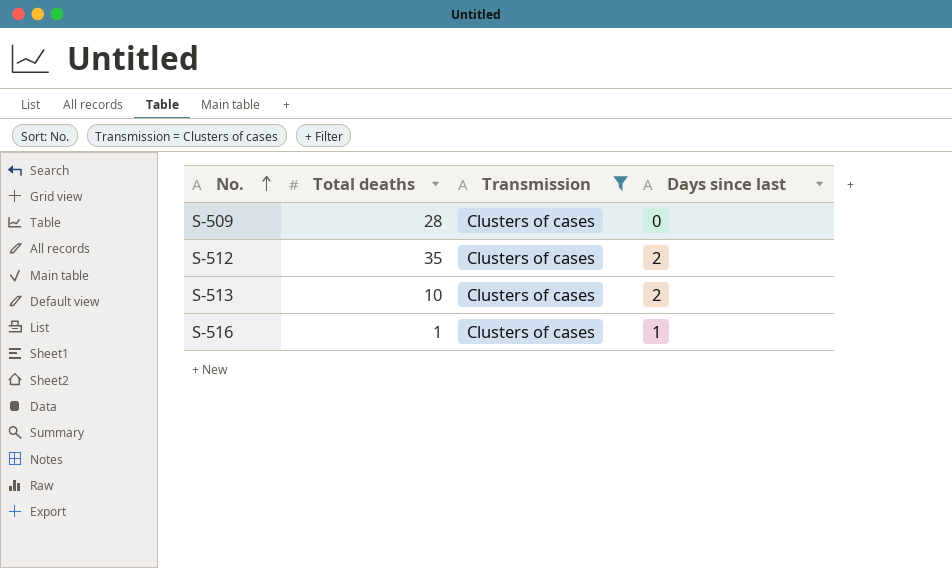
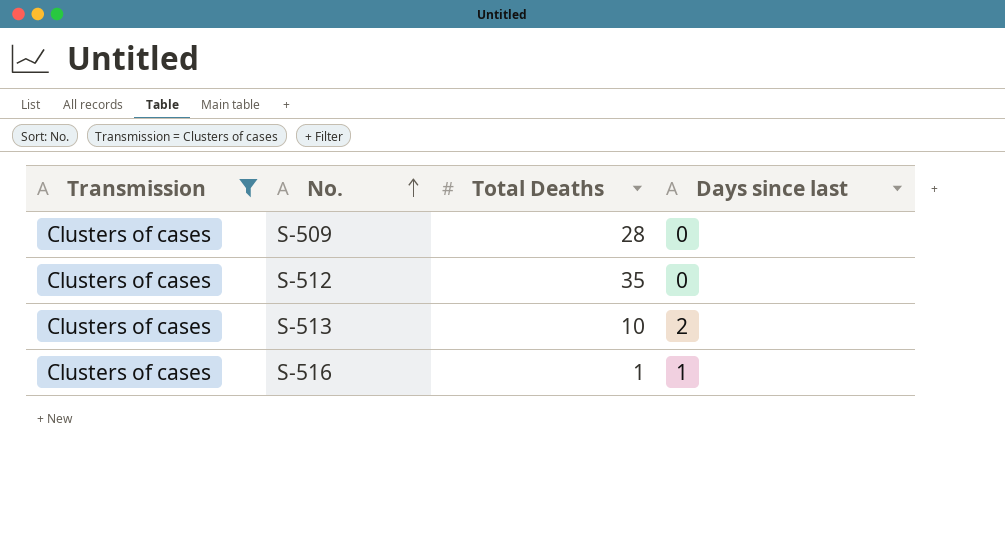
column Transmission | position: 3 -> 1
column name: Total deaths -> Total Deaths
S-512 | Days since last: 2 -> 0

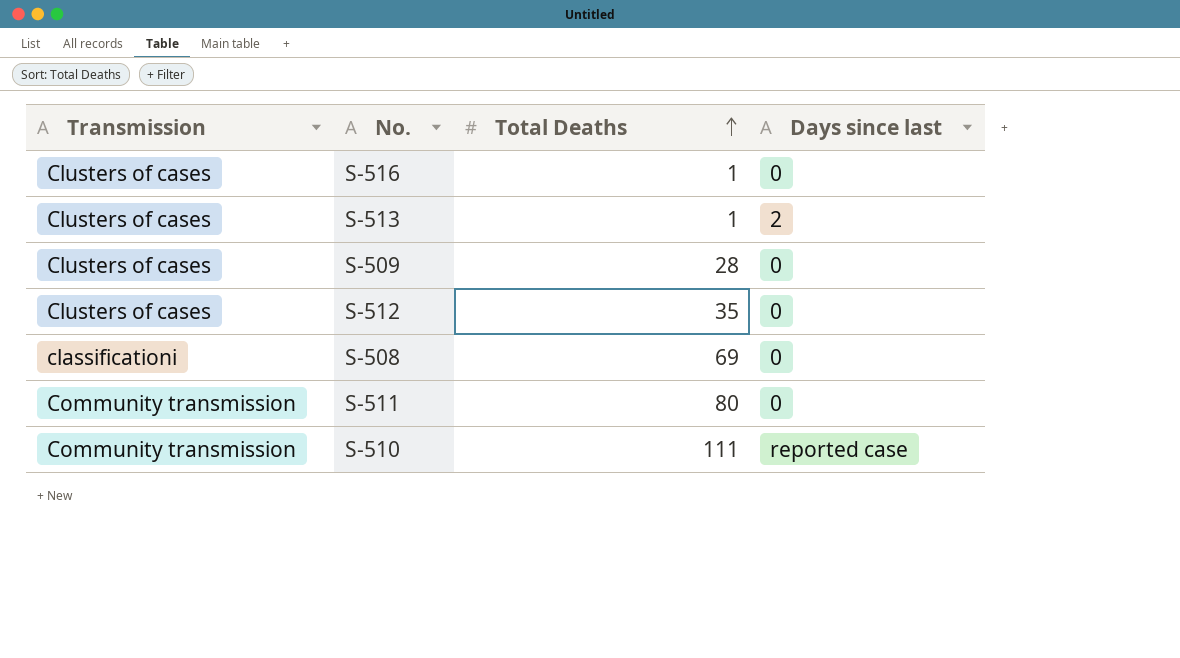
filter: Transmission = Clusters of cases -> none
row order: No. ascending -> Total Deaths ascending
S-516 | Days since last: 1 -> 0
S-513 | Total Deaths: 10 -> 1

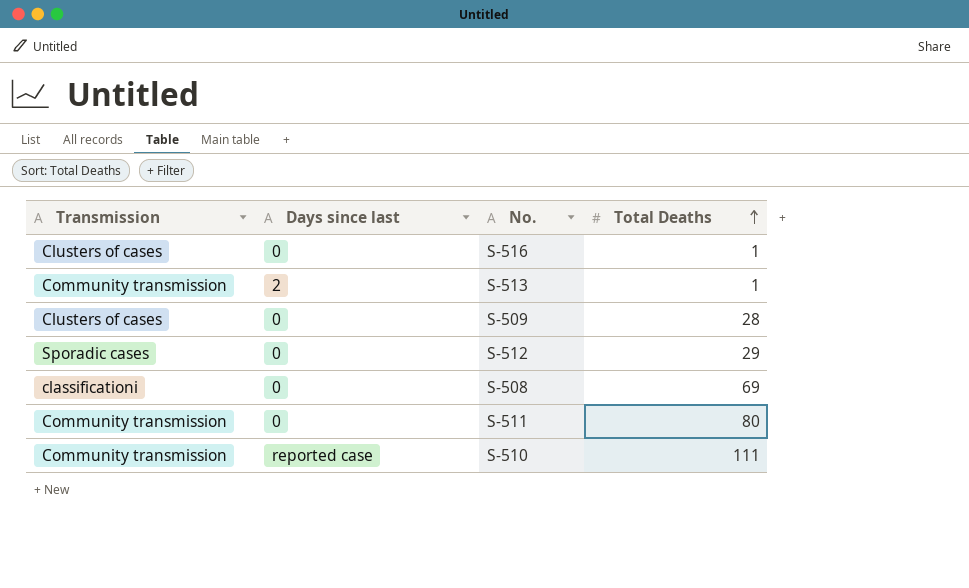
column Days since last | position: 4 -> 2
S-513 | Transmission: Clusters of cases -> Community transmission
S-512 | Transmission: Clusters of cases -> Sporadic cases
S-512 | Total Deaths: 35 -> 29

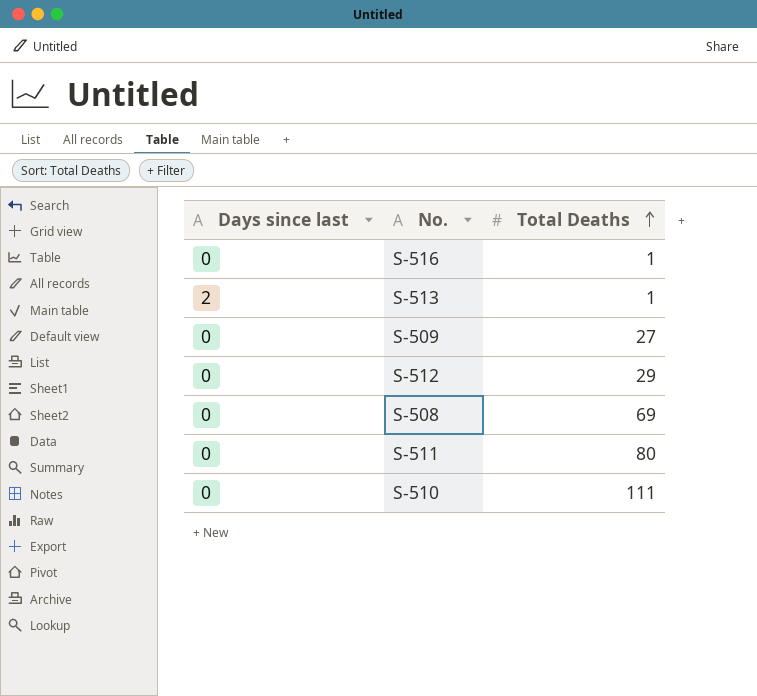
column Transmission | position: 1 -> none
S-509 | Total Deaths: 28 -> 27
S-510 | Days since last: reported case -> 0

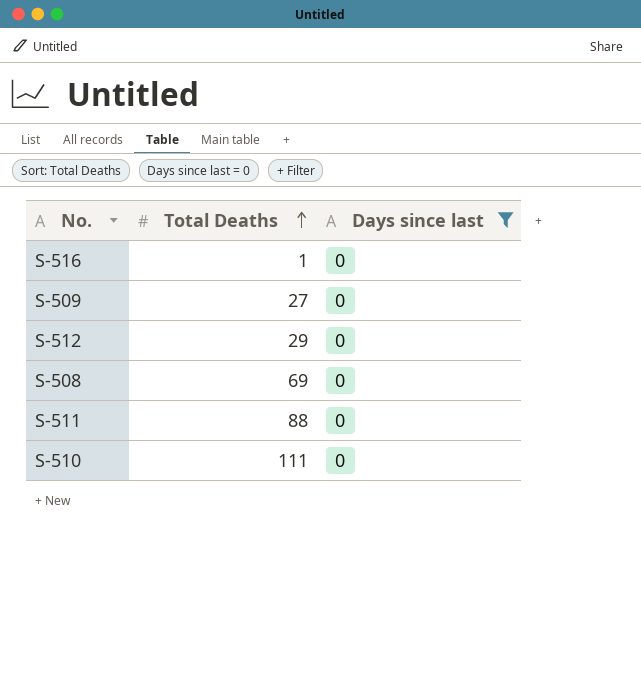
filter: none -> Days since last = 0
column Days since last | position: 1 -> 3
S-511 | Total Deaths: 80 -> 88

